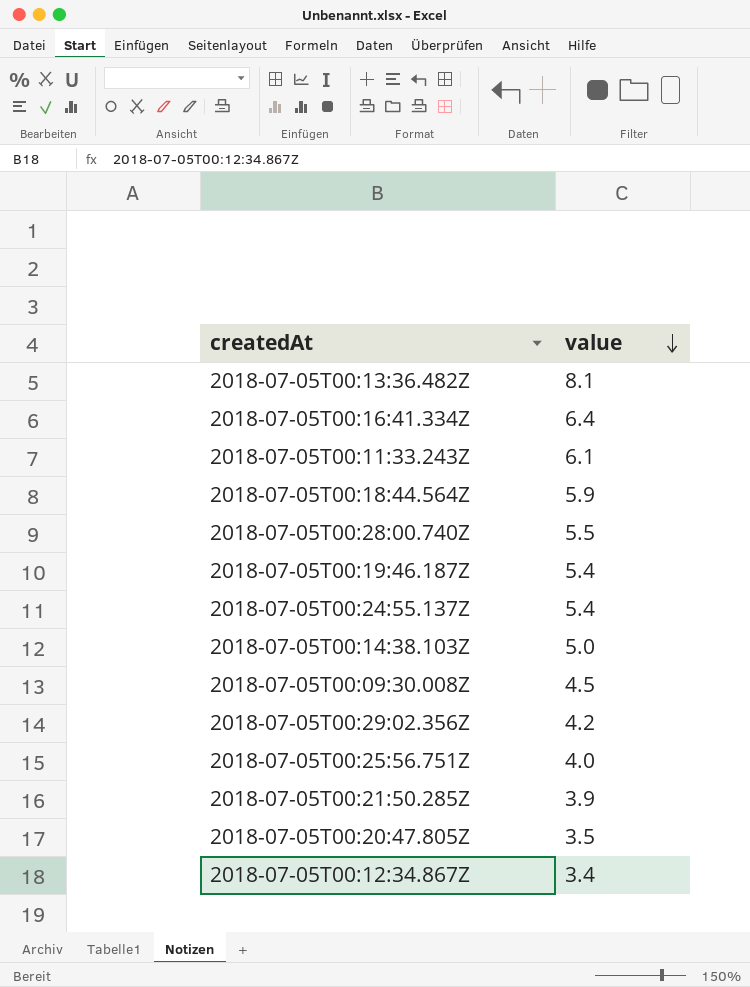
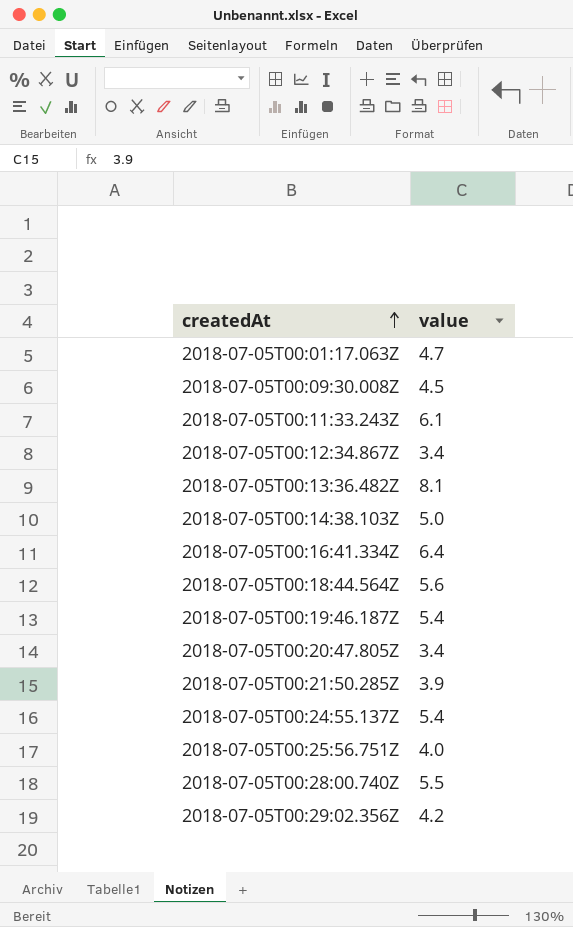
row order: value descending -> createdAt ascending
row 2018-07-05T00:01:17.063Z: none -> 4.7
2018-07-05T00:18:44.564Z | value: 5.9 -> 5.6
2018-07-05T00:20:47.805Z | value: 3.5 -> 3.4

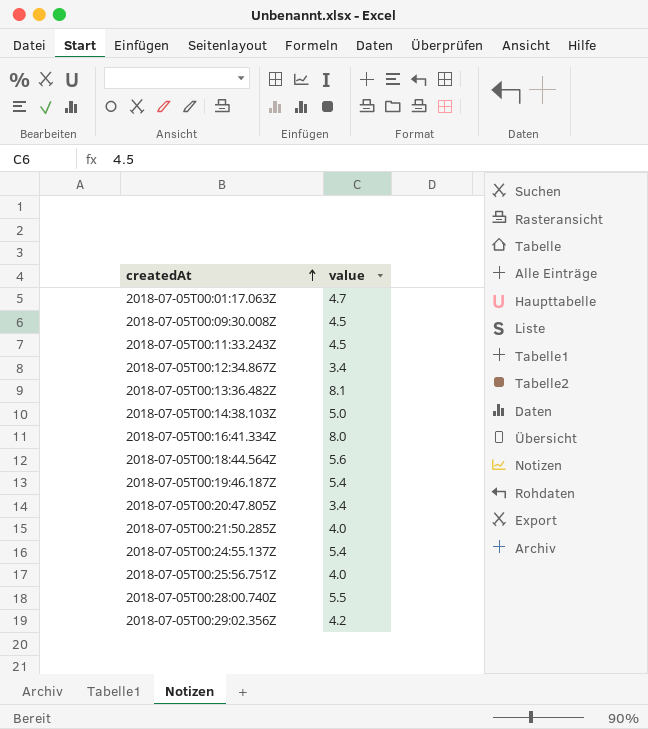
2018-07-05T00:11:33.243Z | value: 6.1 -> 4.5
2018-07-05T00:16:41.334Z | value: 6.4 -> 8.0
2018-07-05T00:21:50.285Z | value: 3.9 -> 4.0

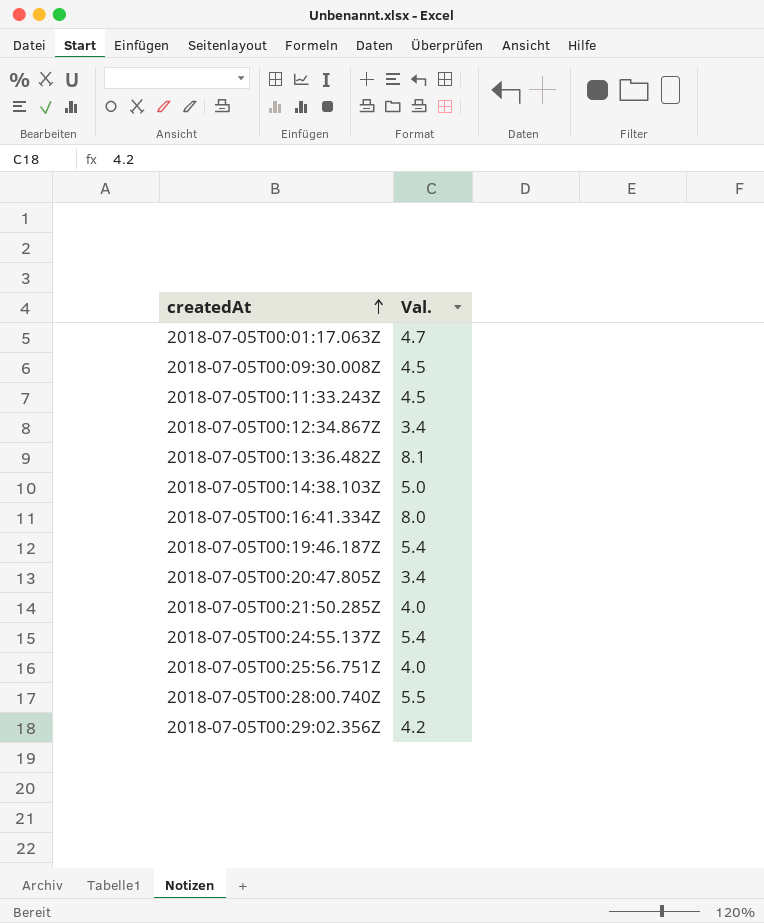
column name: value -> Val.
row 2018-07-05T00:18:44.564Z: 5.6 -> none

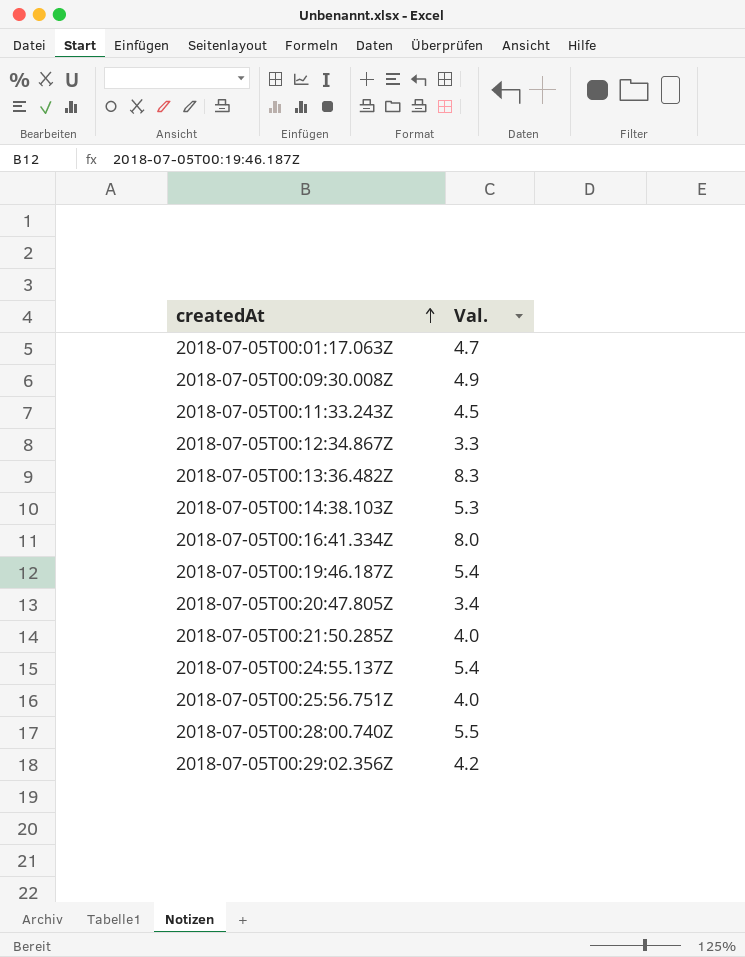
2018-07-05T00:09:30.008Z | Val.: 4.5 -> 4.9
2018-07-05T00:12:34.867Z | Val.: 3.4 -> 3.3
2018-07-05T00:13:36.482Z | Val.: 8.1 -> 8.3
2018-07-05T00:14:38.103Z | Val.: 5.0 -> 5.3

